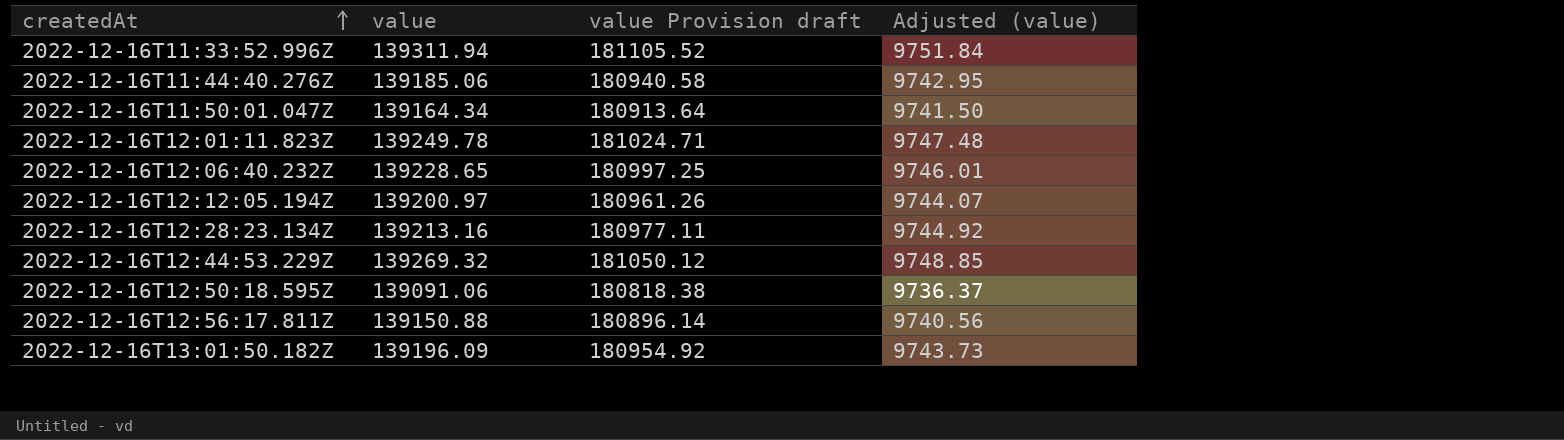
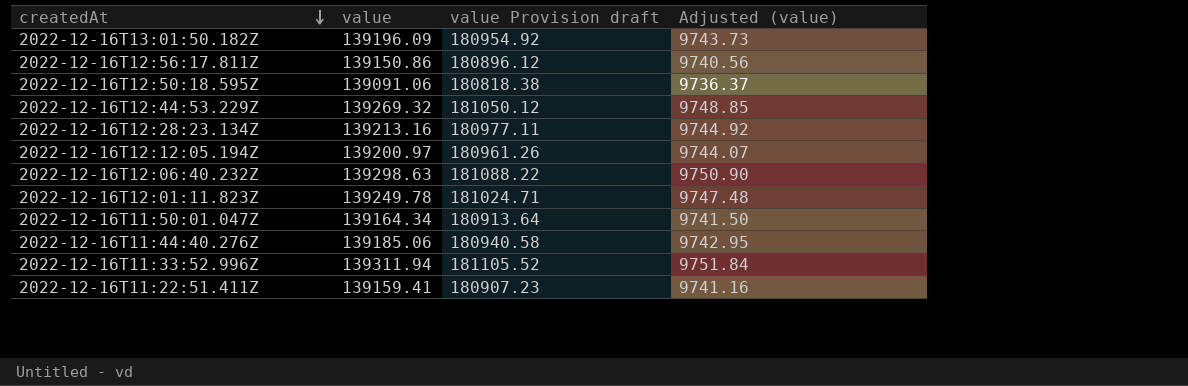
row order: createdAt ascending -> createdAt descending
2022-12-16T12:56:17.811Z | value: 139150.88 -> 139150.86
2022-12-16T12:56:17.811Z | value Provision draft: 180896.14 -> 180896.12
2022-12-16T12:06:40.232Z | value: 139228.65 -> 139298.63
2022-12-16T12:06:40.232Z | value Provision draft: 180997.25 -> 181088.22
2022-12-16T12:06:40.232Z | Adjusted (value): 9746.01 -> 9750.90
row 2022-12-16T11:22:51.411Z: none -> 139159.41 | 180907.23 | 9741.16

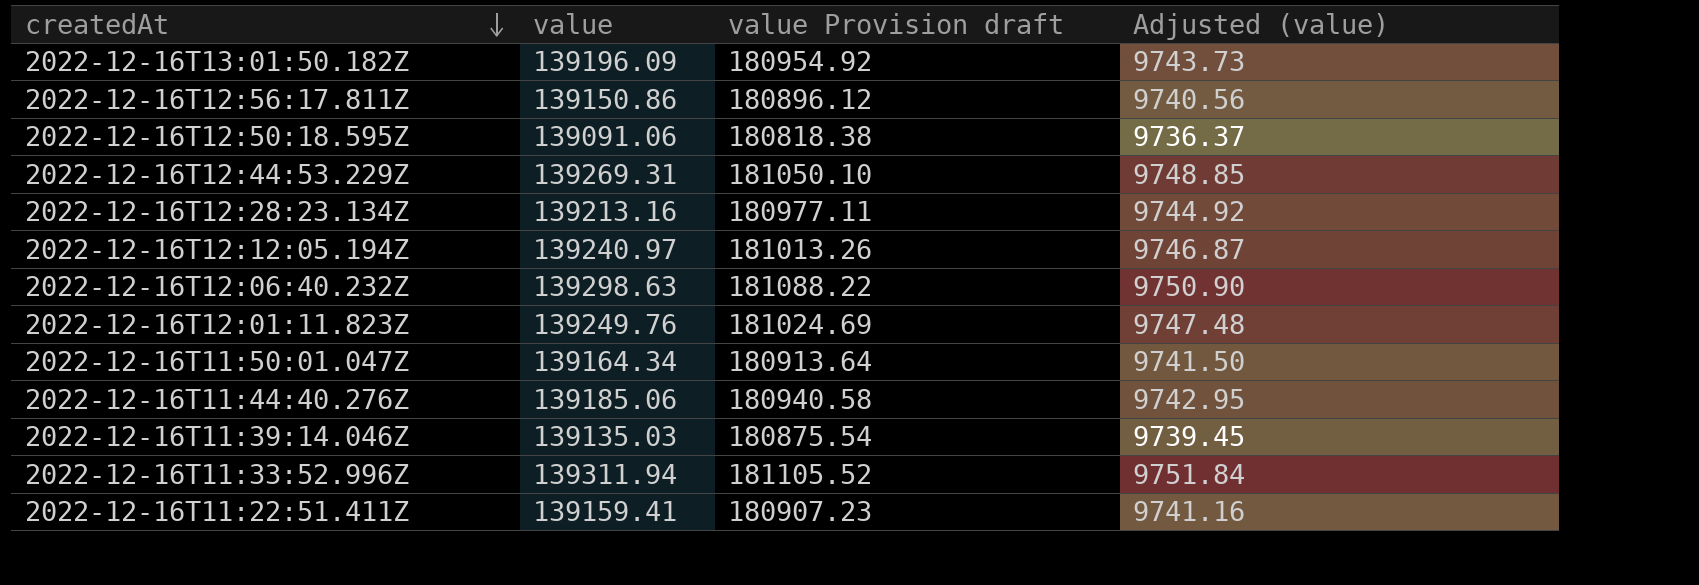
2022-12-16T12:44:53.229Z | value: 139269.32 -> 139269.31
2022-12-16T12:44:53.229Z | value Provision draft: 181050.12 -> 181050.10
2022-12-16T12:12:05.194Z | value: 139200.97 -> 139240.97
2022-12-16T12:12:05.194Z | value Provision draft: 180961.26 -> 181013.26
2022-12-16T12:12:05.194Z | Adjusted (value): 9744.07 -> 9746.87
2022-12-16T12:01:11.823Z | value: 139249.78 -> 139249.76
2022-12-16T12:01:11.823Z | value Provision draft: 181024.71 -> 181024.69
row 2022-12-16T11:39:14.046Z: none -> 139135.03 | 180875.54 | 9739.45

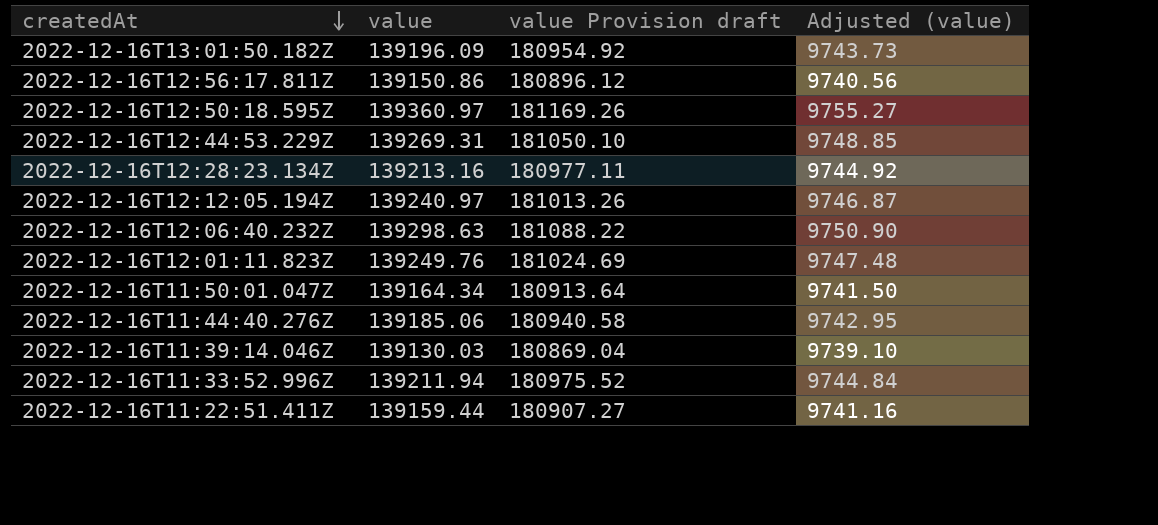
2022-12-16T12:50:18.595Z | value: 139091.06 -> 139360.97
2022-12-16T12:50:18.595Z | value Provision draft: 180818.38 -> 181169.26
2022-12-16T12:50:18.595Z | Adjusted (value): 9736.37 -> 9755.27
2022-12-16T11:39:14.046Z | value: 139135.03 -> 139130.03
2022-12-16T11:39:14.046Z | value Provision draft: 180875.54 -> 180869.04
2022-12-16T11:39:14.046Z | Adjusted (value): 9739.45 -> 9739.10
2022-12-16T11:33:52.996Z | value: 139311.94 -> 139211.94
2022-12-16T11:33:52.996Z | value Provision draft: 181105.52 -> 180975.52
2022-12-16T11:33:52.996Z | Adjusted (value): 9751.84 -> 9744.84
2022-12-16T11:22:51.411Z | value: 139159.41 -> 139159.44
2022-12-16T11:22:51.411Z | value Provision draft: 180907.23 -> 180907.27

